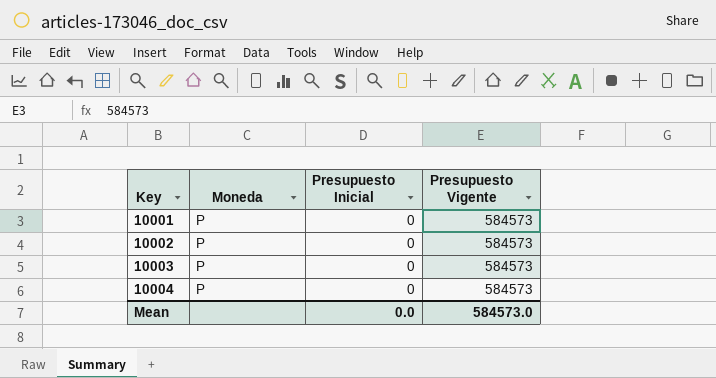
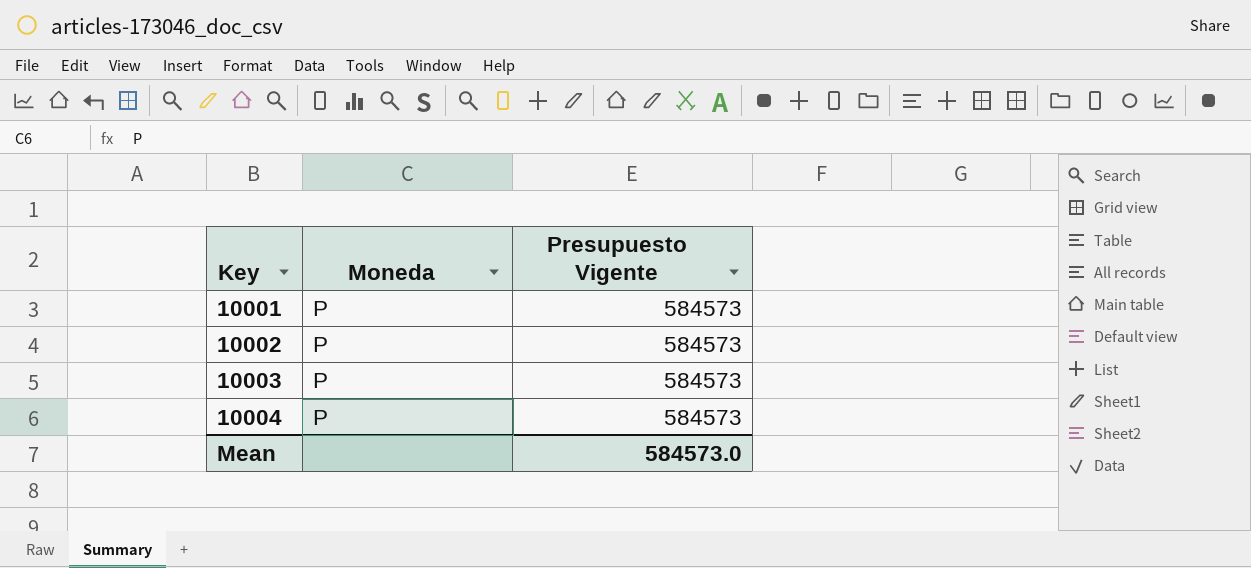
column Presupuesto Inicial | position: 3 -> none

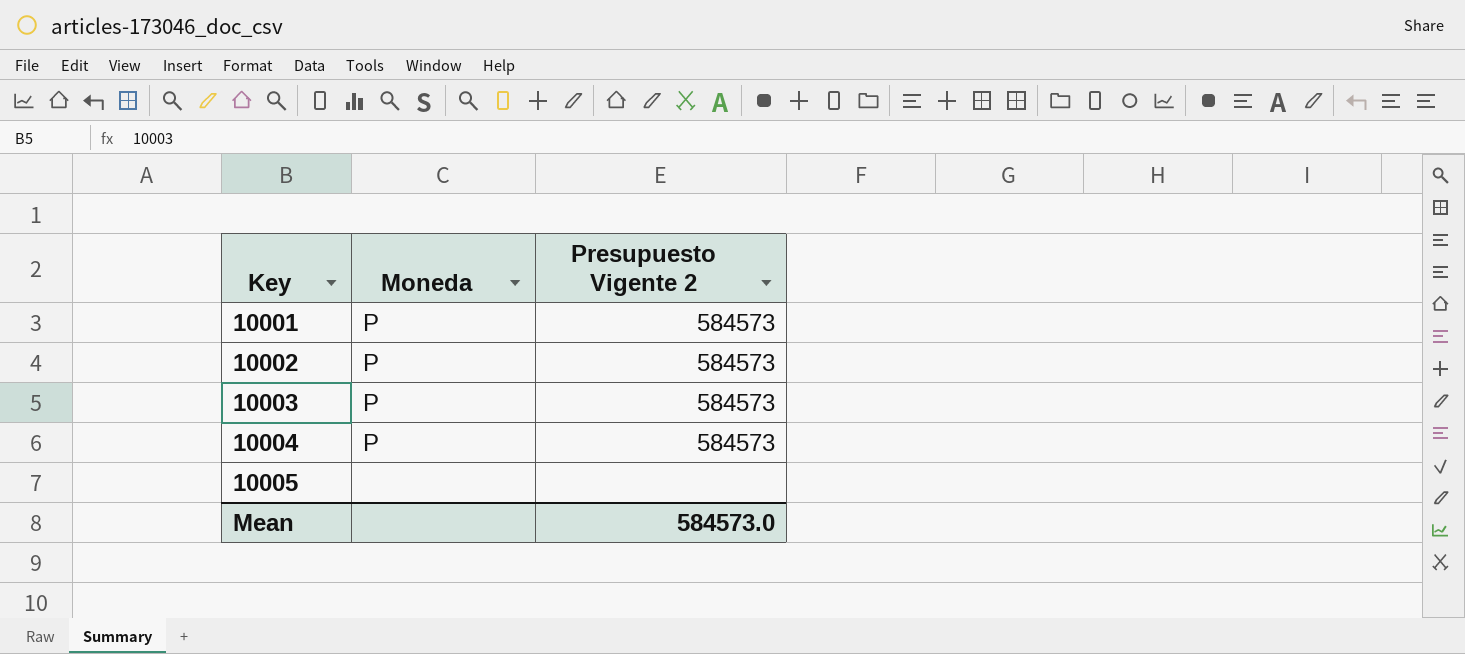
column name: Presupuesto Vigente -> Presupuesto Vigente 2
row 10005: none -> none | none

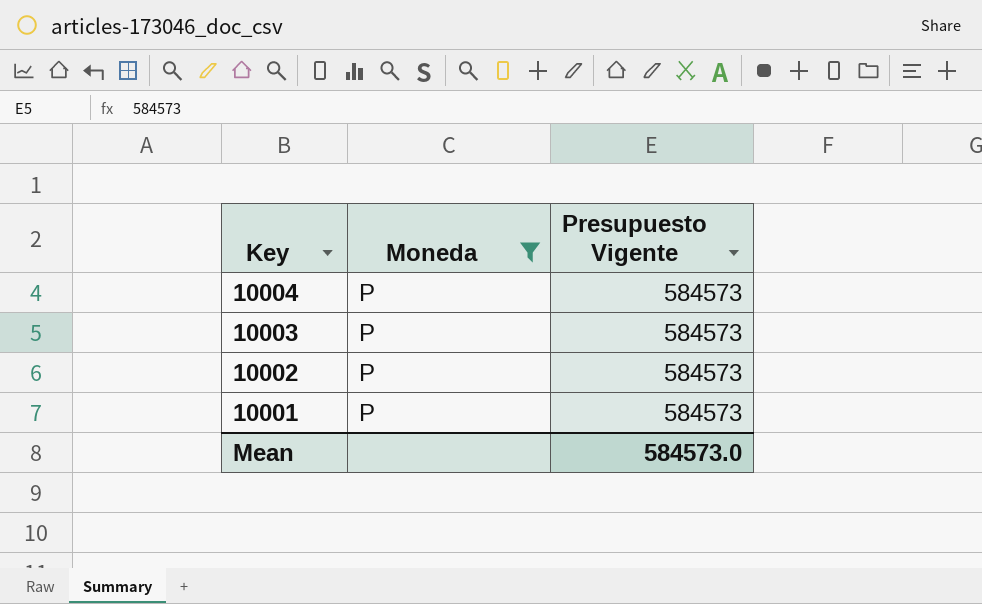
filter: none -> Moneda = P
row order: Key ascending -> Key descending
column name: Presupuesto Vigente 2 -> Presupuesto Vigente

